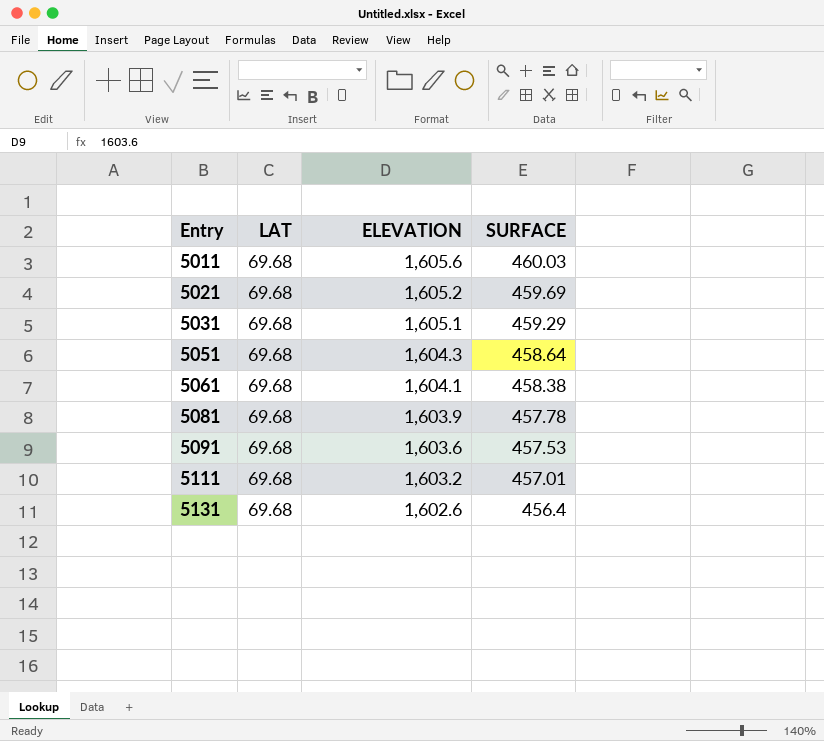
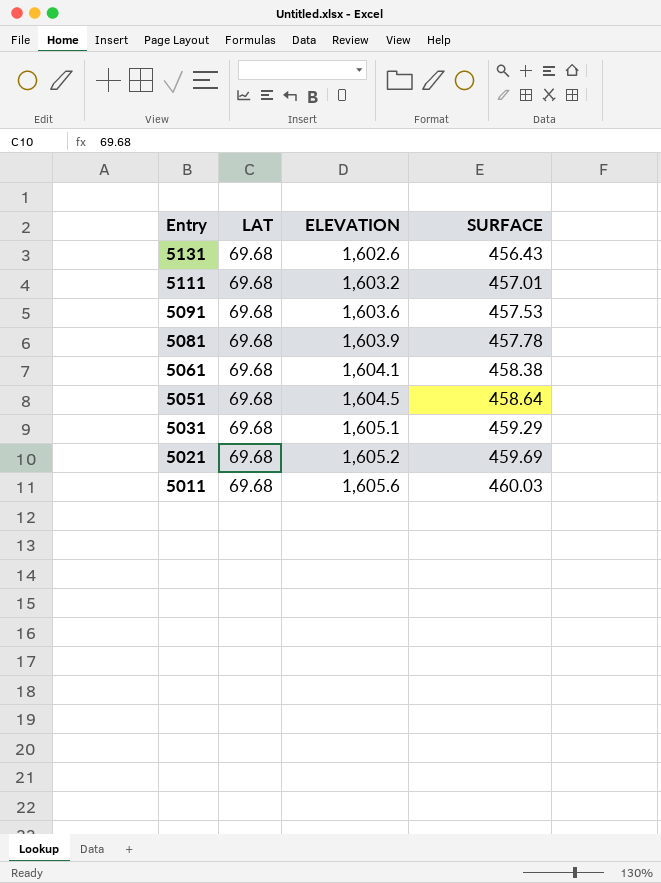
row order: Entry ascending -> Entry descending
5131 | SURFACE: 456.4 -> 456.43
5051 | ELEVATION: 1,604.3 -> 1,604.5

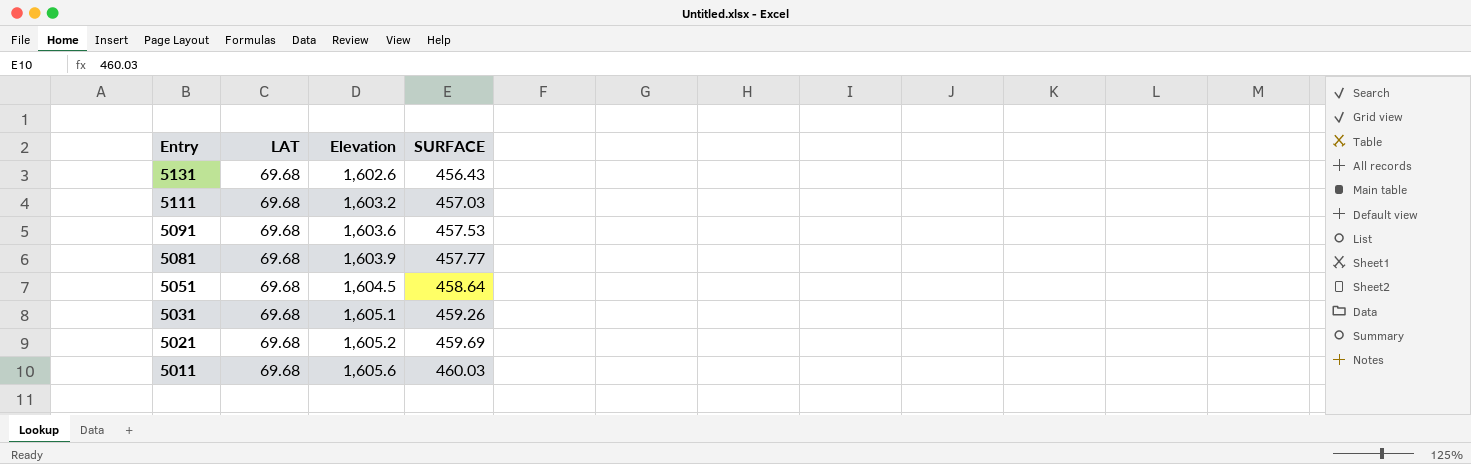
column name: ELEVATION -> Elevation
row 5061: 69.68 | 1,604.1 | 458.38 -> none
5111 | SURFACE: 457.01 -> 457.03
5081 | SURFACE: 457.78 -> 457.77
5031 | SURFACE: 459.29 -> 459.26

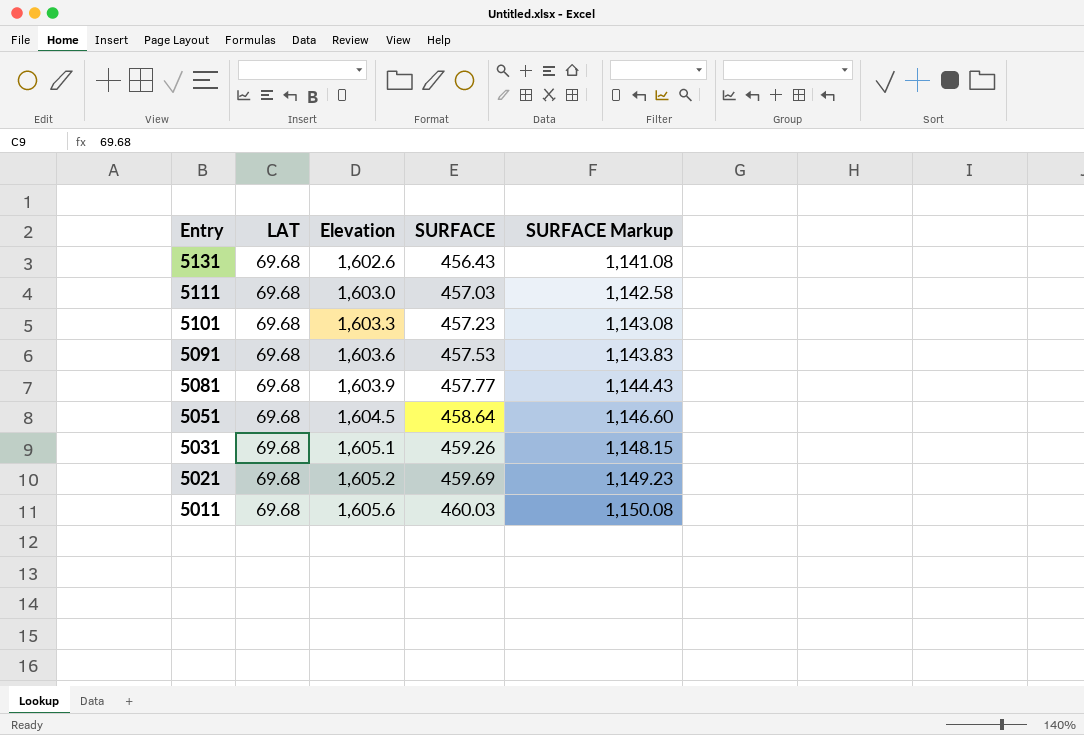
column SURFACE Markup | formula: none -> [SURFACE] * 2.5
5111 | Elevation: 1,603.2 -> 1,603.0
row 5101: none -> 69.68 | 1,603.3 | 457.23 | 1,143.08

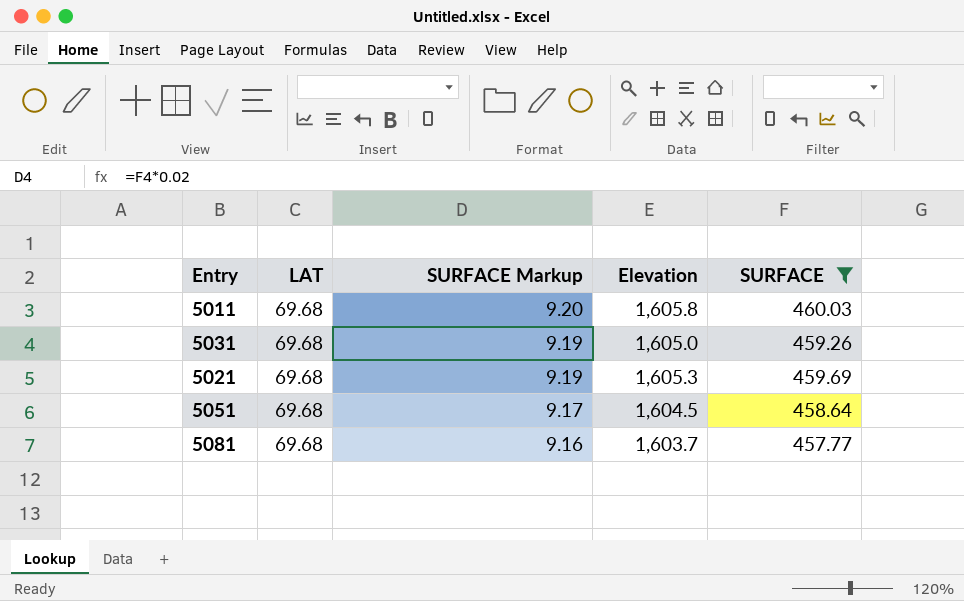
filter: none -> SURFACE >= 457.77
row order: Entry descending -> SURFACE Markup descending
column SURFACE Markup | formula: [SURFACE] * 2.5 -> [SURFACE] * 0.02
column SURFACE Markup | position: 5 -> 3
5011 | Elevation: 1,605.6 -> 1,605.8
5031 | Elevation: 1,605.1 -> 1,605.0
5021 | Elevation: 1,605.2 -> 1,605.3
5081 | Elevation: 1,603.9 -> 1,603.7

